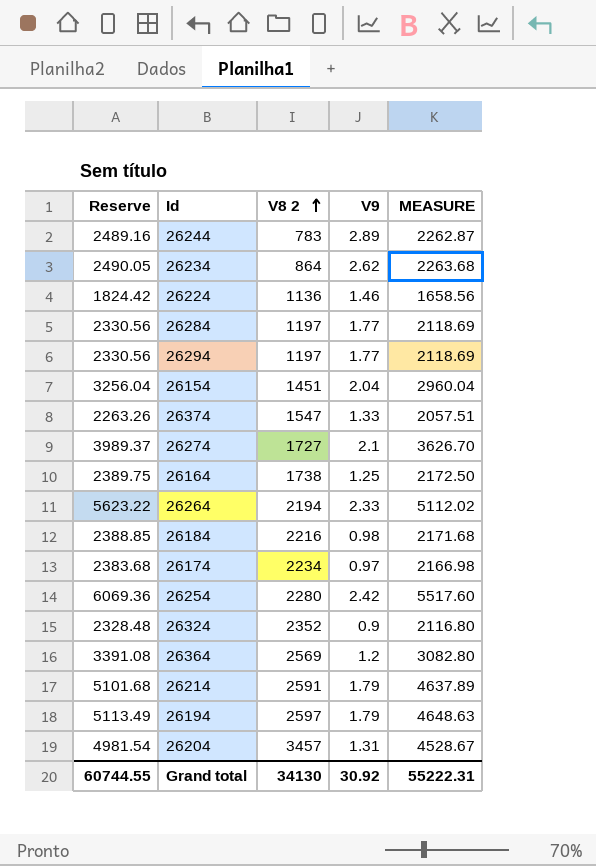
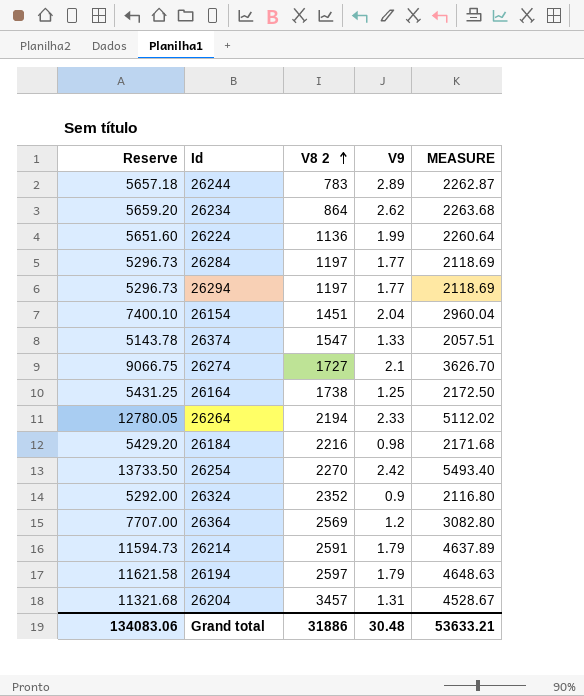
column Reserve | formula: [MEASURE] * 1.1 -> [MEASURE] * 2.5
row 26174: 2383.68 | 2234 | 0.97 | 2166.98 -> none
26224 | V9: 1.46 -> 1.99
26224 | MEASURE: 1658.56 -> 2260.64
26254 | V8 2: 2280 -> 2270
26254 | MEASURE: 5517.60 -> 5493.40
Grand total | Reserve: 60744.55 -> 134083.06
Grand total | V8 2: 34130 -> 31886
Grand total | V9: 30.92 -> 30.48
Grand total | MEASURE: 55222.31 -> 53633.21

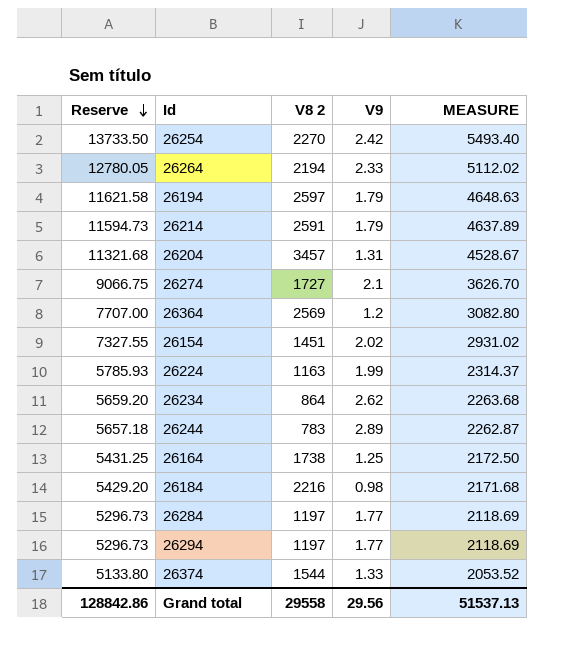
row order: V8 2 ascending -> Reserve descending
row 26324: 5292.00 | 2352 | 0.9 | 2116.80 -> none
26154 | Reserve: 7400.10 -> 7327.55
26154 | V9: 2.04 -> 2.02
26154 | MEASURE: 2960.04 -> 2931.02
26224 | Reserve: 5651.60 -> 5785.93
26224 | V8 2: 1136 -> 1163
26224 | MEASURE: 2260.64 -> 2314.37
26374 | Reserve: 5143.78 -> 5133.80
26374 | V8 2: 1547 -> 1544
26374 | MEASURE: 2057.51 -> 2053.52
Grand total | Reserve: 134083.06 -> 128842.86
Grand total | V8 2: 31886 -> 29558
Grand total | V9: 30.48 -> 29.56
Grand total | MEASURE: 53633.21 -> 51537.13

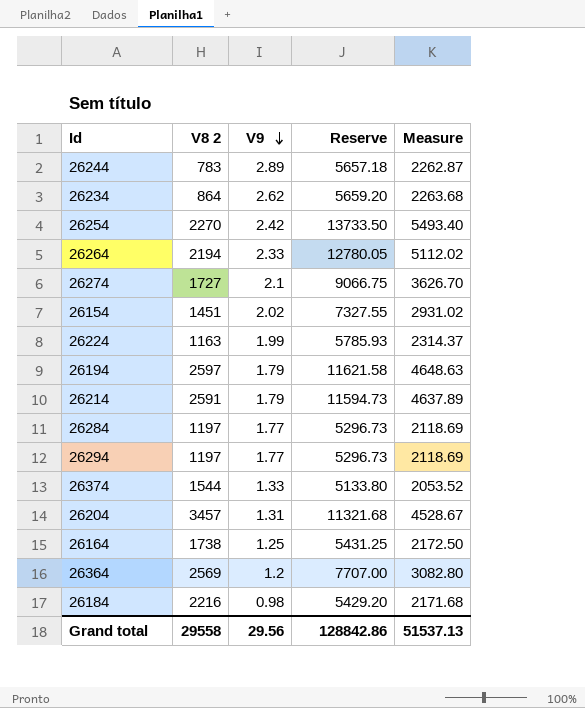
row order: Reserve descending -> V9 descending
column Reserve | position: 1 -> 4
column name: MEASURE -> Measure

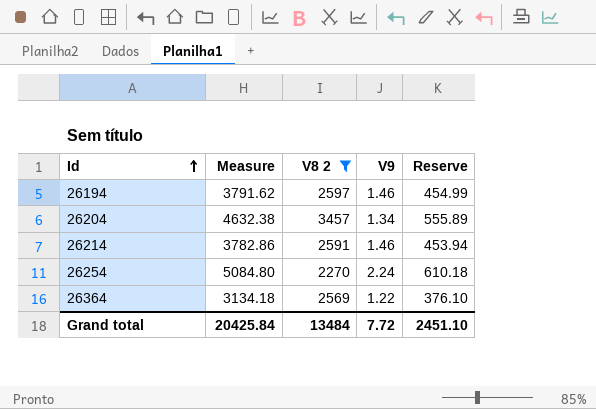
filter: none -> V8 2 >= 2270
row order: V9 descending -> Id ascending
column Measure | position: 5 -> 2
column Reserve | formula: [Measure] * 2.5 -> [Measure] * 0.12
26194 | Measure: 4648.63 -> 3791.62
26194 | V9: 1.79 -> 1.46
26204 | Measure: 4528.67 -> 4632.38
26204 | V9: 1.31 -> 1.34
26214 | Measure: 4637.89 -> 3782.86
26214 | V9: 1.79 -> 1.46
26254 | Measure: 5493.40 -> 5084.80
26254 | V9: 2.42 -> 2.24
26364 | Measure: 3082.80 -> 3134.18
26364 | V9: 1.2 -> 1.22
Grand total | Measure: 51537.13 -> 20425.84
Grand total | V8 2: 29558 -> 13484
Grand total | V9: 29.56 -> 7.72
Grand total | Reserve: 128842.86 -> 2451.10

